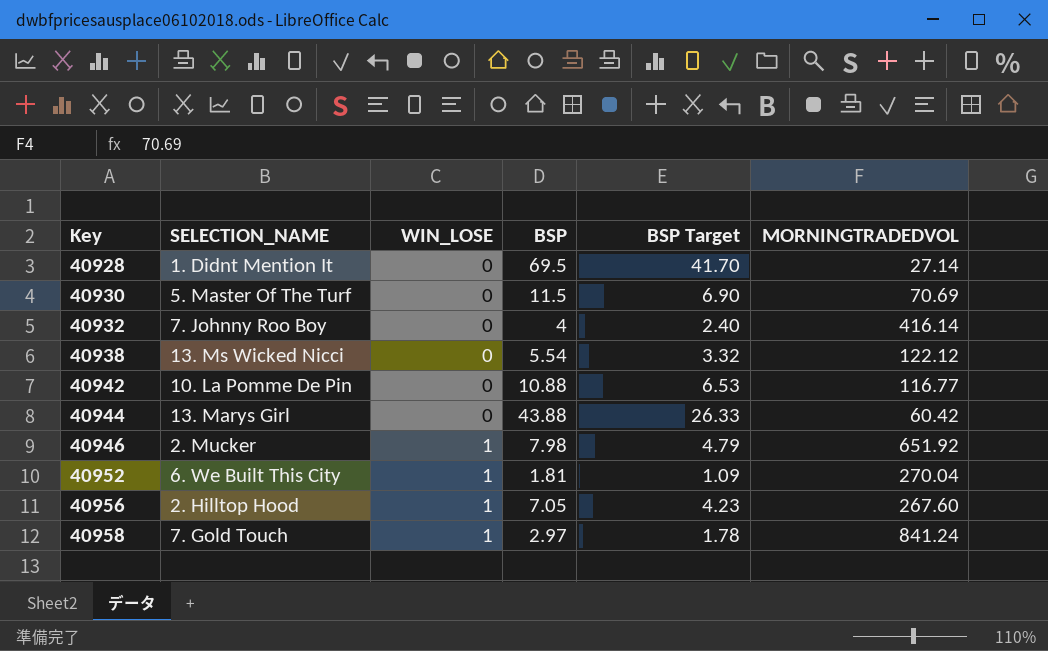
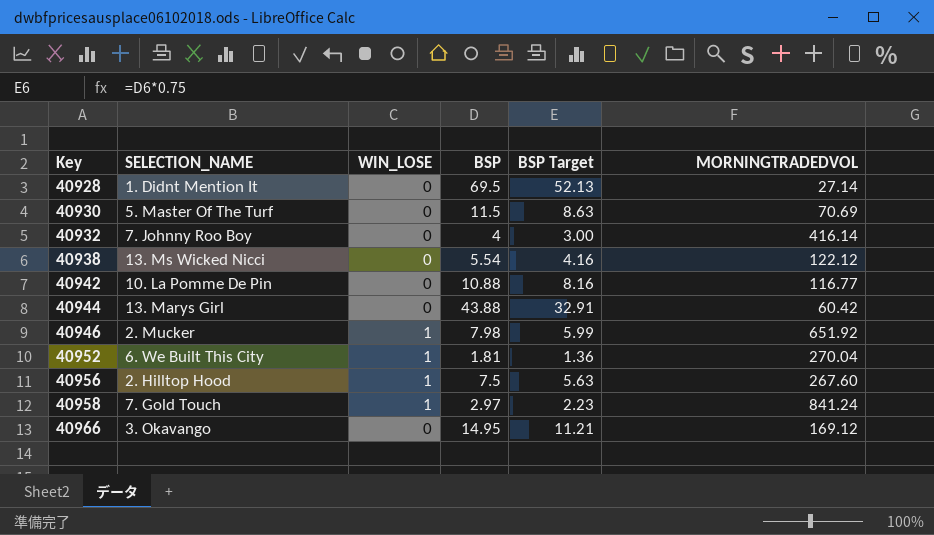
column BSP Target | formula: [BSP] * 0.6 -> [BSP] * 0.75
40956 | BSP: 7.05 -> 7.5
row 40966: none -> 3. Okavango | 0 | 14.95 | 11.21 | 169.12

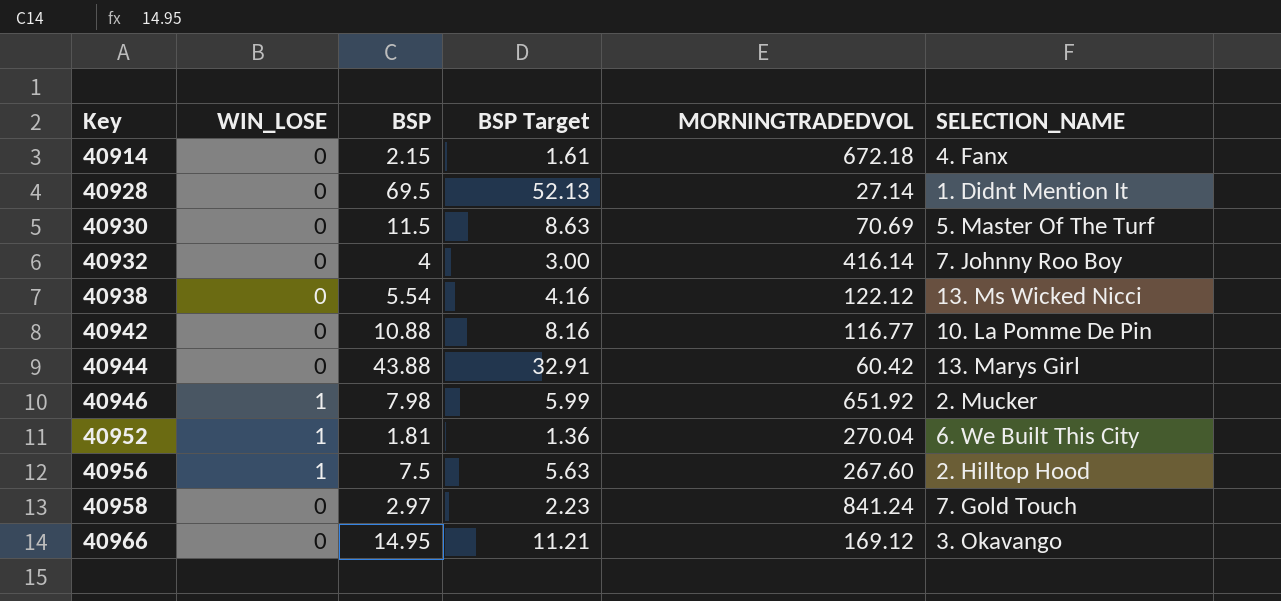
column SELECTION_NAME | position: 2 -> 6
row 40914: none -> 0 | 2.15 | 1.61 | 672.18 | 4. Fanx
40958 | WIN_LOSE: 1 -> 0

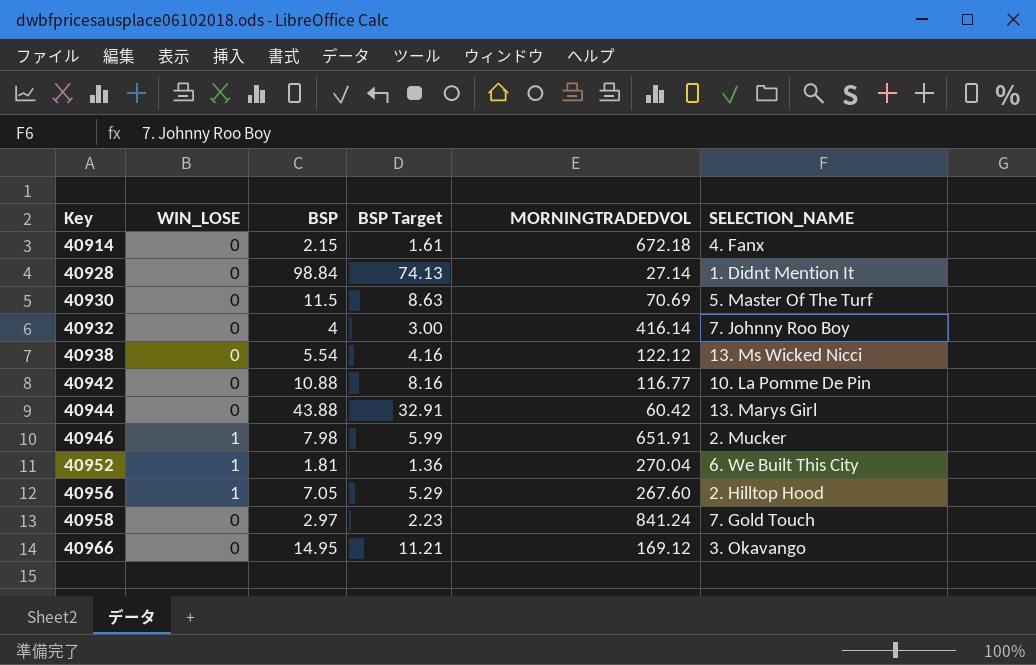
40928 | BSP: 69.5 -> 98.84
40928 | BSP Target: 52.13 -> 74.13
40946 | MORNINGTRADEDVOL: 651.92 -> 651.91
40956 | BSP: 7.5 -> 7.05
40956 | BSP Target: 5.63 -> 5.29

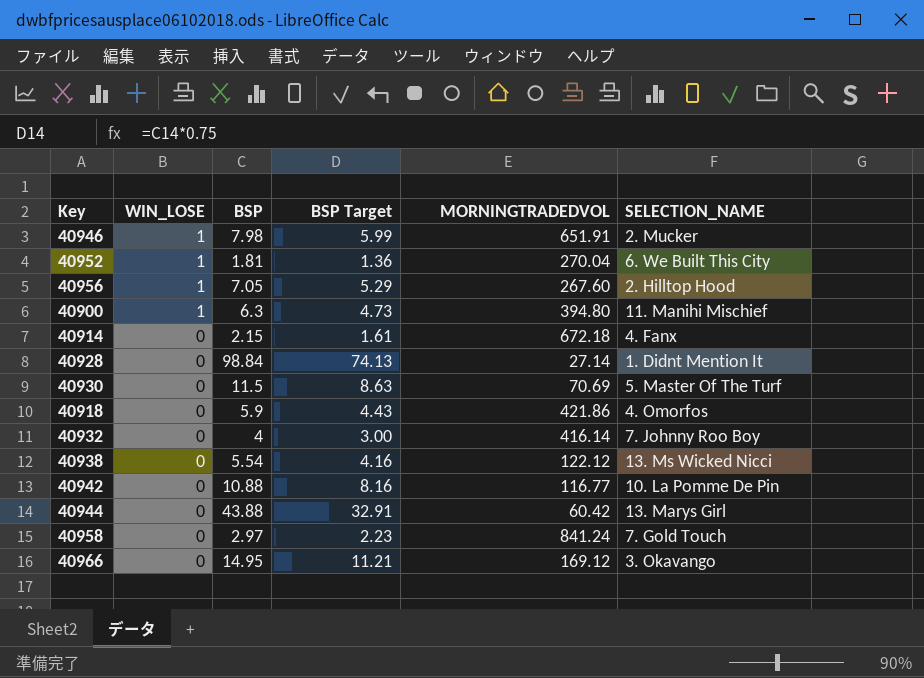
row order: Key ascending -> WIN_LOSE descending
row 40900: none -> 1 | 6.3 | 4.73 | 394.80 | 11. Manihi Mischief
row 40918: none -> 0 | 5.9 | 4.43 | 421.86 | 4. Omorfos

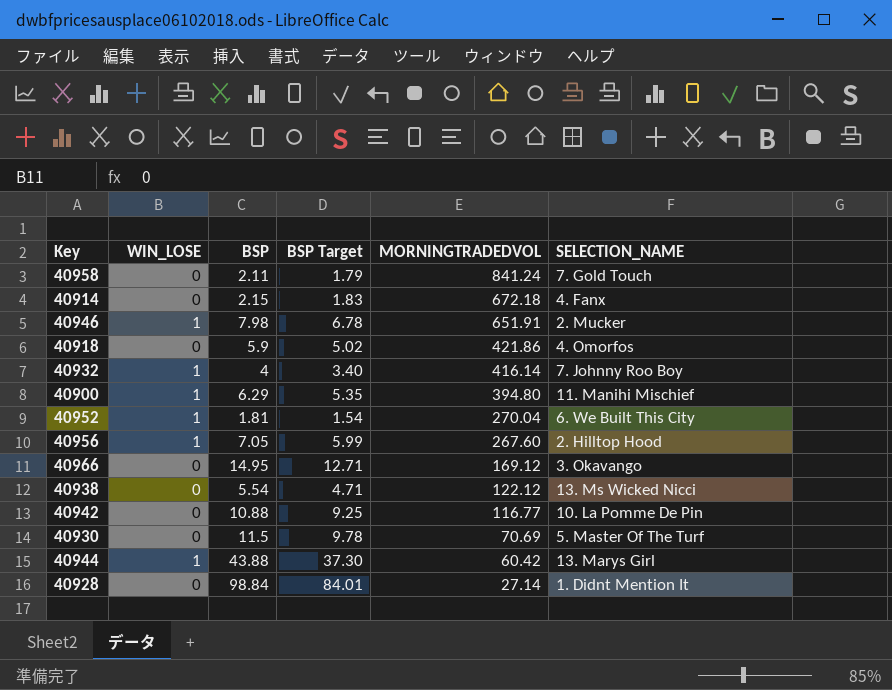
row order: WIN_LOSE descending -> MORNINGTRADEDVOL descending
column BSP Target | formula: [BSP] * 0.75 -> [BSP] * 0.85
40958 | BSP: 2.97 -> 2.11
40932 | WIN_LOSE: 0 -> 1
40900 | BSP: 6.3 -> 6.29
40944 | WIN_LOSE: 0 -> 1

